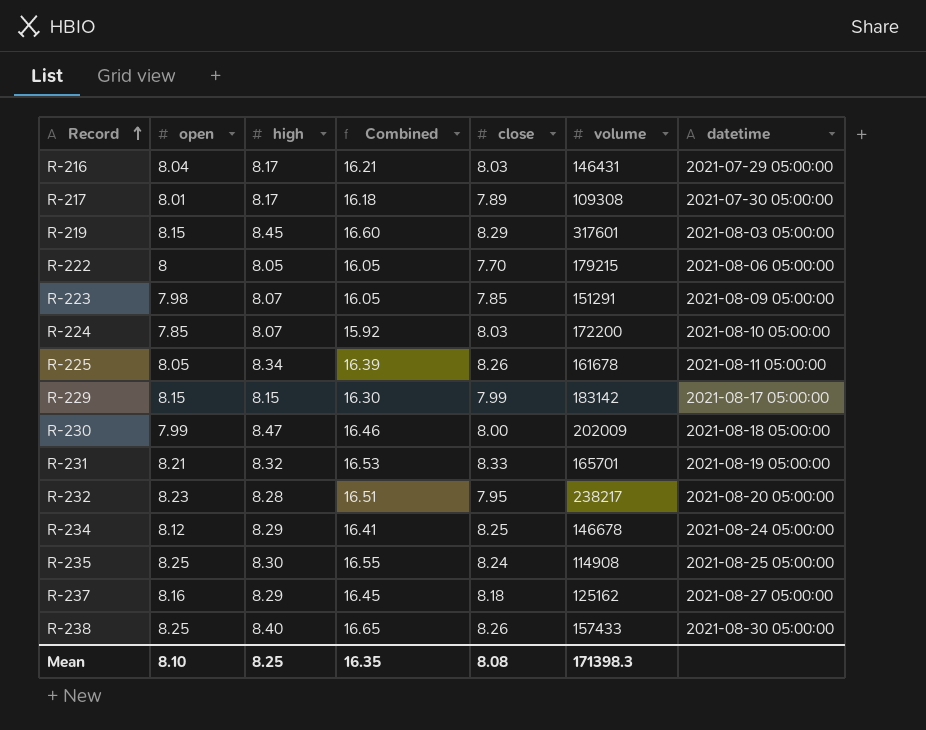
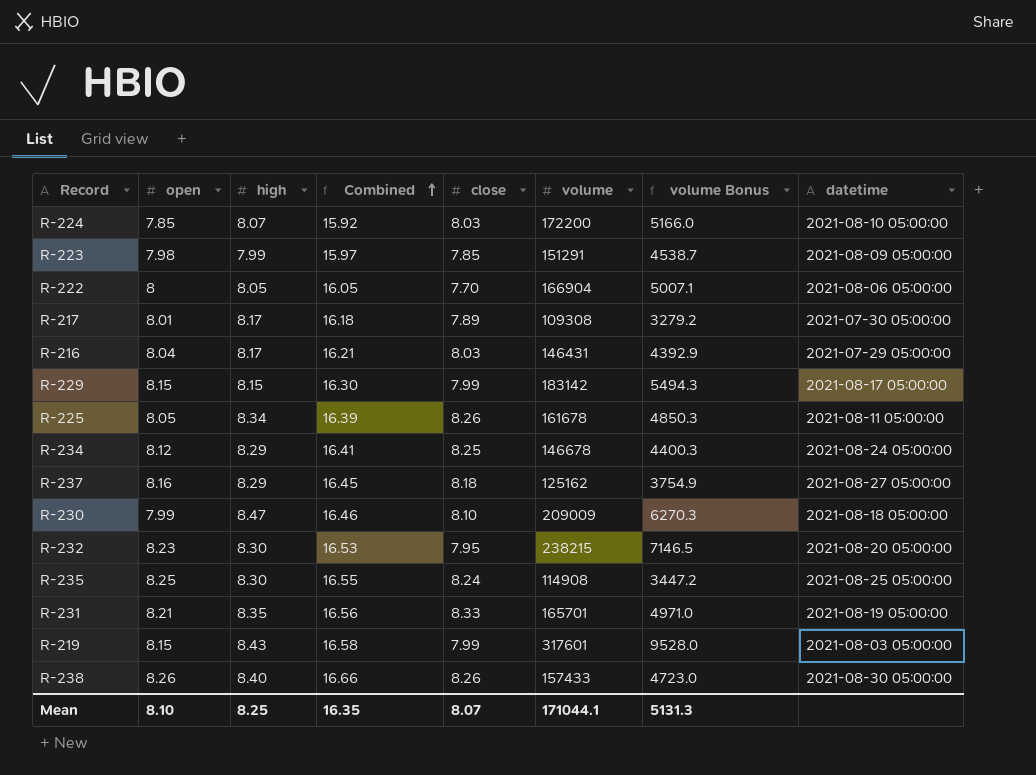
row order: Record ascending -> Combined ascending
column volume Bonus | formula: none -> [volume] * 0.03
R-223 | high: 8.07 -> 7.99
R-223 | Combined: 16.05 -> 15.97
R-222 | volume: 179215 -> 166904
R-230 | close: 8.00 -> 8.10
R-230 | volume: 202009 -> 209009
R-232 | high: 8.28 -> 8.30
R-232 | Combined: 16.51 -> 16.53
R-232 | volume: 238217 -> 238215
R-231 | high: 8.32 -> 8.35
R-231 | Combined: 16.53 -> 16.56
R-219 | high: 8.45 -> 8.43
R-219 | Combined: 16.60 -> 16.58
R-219 | close: 8.29 -> 7.99
R-238 | open: 8.25 -> 8.26
R-238 | Combined: 16.65 -> 16.66
Mean | close: 8.08 -> 8.07
Mean | volume: 171398.3 -> 171044.1

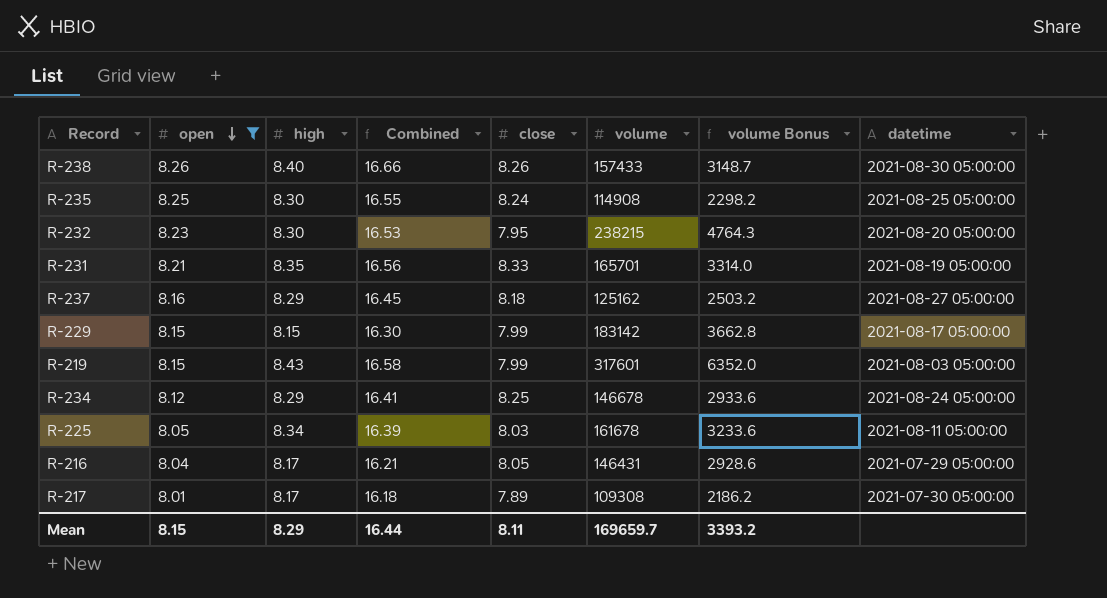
filter: none -> open >= 8.01
row order: Combined ascending -> open descending
column volume Bonus | formula: [volume] * 0.03 -> [volume] * 0.02
R-225 | close: 8.26 -> 8.03
R-216 | close: 8.03 -> 8.05
Mean | open: 8.10 -> 8.15
Mean | high: 8.25 -> 8.29
Mean | Combined: 16.35 -> 16.44
Mean | close: 8.07 -> 8.11
Mean | volume: 171044.1 -> 169659.7
Mean | volume Bonus: 5131.3 -> 3393.2

